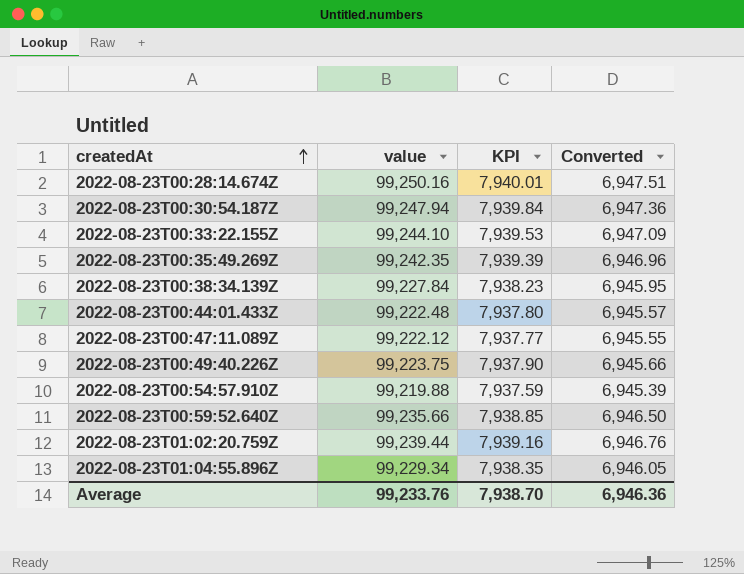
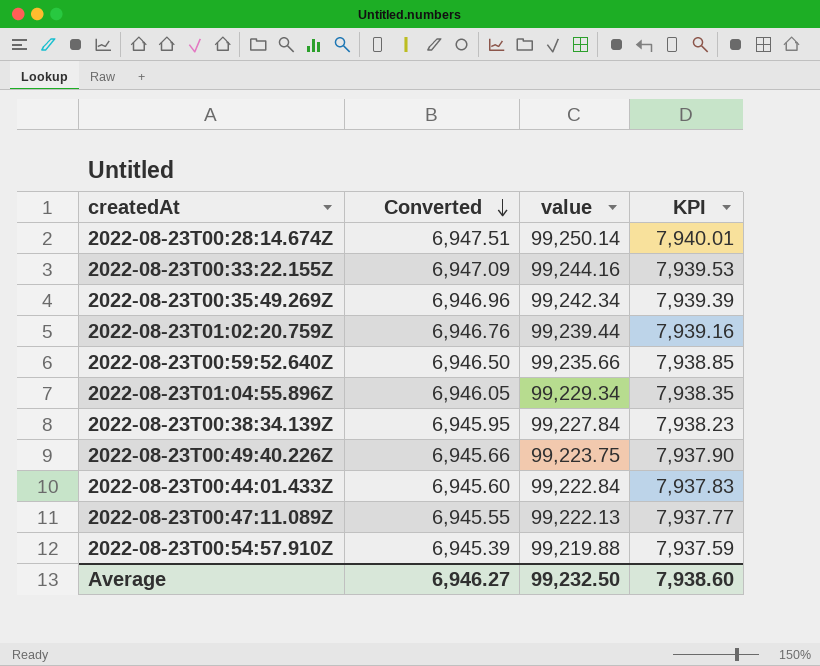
row order: createdAt ascending -> Converted descending
column Converted | position: 4 -> 2
row 2022-08-23T00:30:54.187Z: 99,247.94 | 7,939.84 | 6,947.36 -> none
2022-08-23T00:28:14.674Z | value: 99,250.16 -> 99,250.14
2022-08-23T00:33:22.155Z | value: 99,244.10 -> 99,244.16
2022-08-23T00:35:49.269Z | value: 99,242.35 -> 99,242.34
2022-08-23T00:44:01.433Z | Converted: 6,945.57 -> 6,945.60
2022-08-23T00:44:01.433Z | value: 99,222.48 -> 99,222.84
2022-08-23T00:44:01.433Z | KPI: 7,937.80 -> 7,937.83
2022-08-23T00:47:11.089Z | value: 99,222.12 -> 99,222.13
Average | Converted: 6,946.36 -> 6,946.27
Average | value: 99,233.76 -> 99,232.50
Average | KPI: 7,938.70 -> 7,938.60

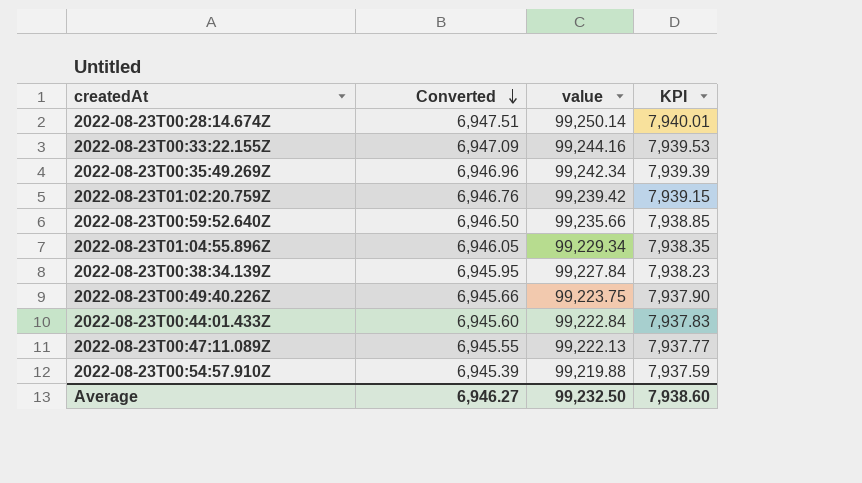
2022-08-23T01:02:20.759Z | value: 99,239.44 -> 99,239.42
2022-08-23T01:02:20.759Z | KPI: 7,939.16 -> 7,939.15

